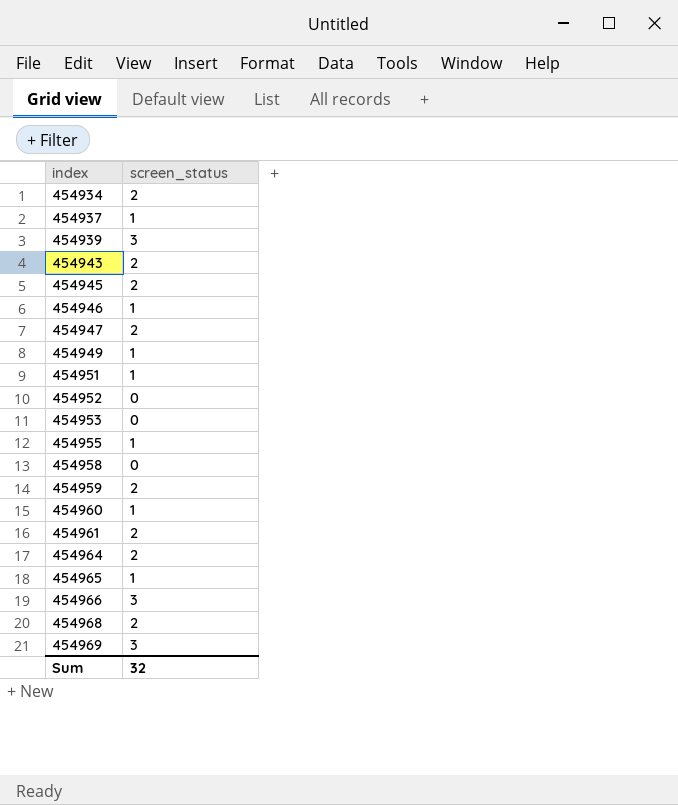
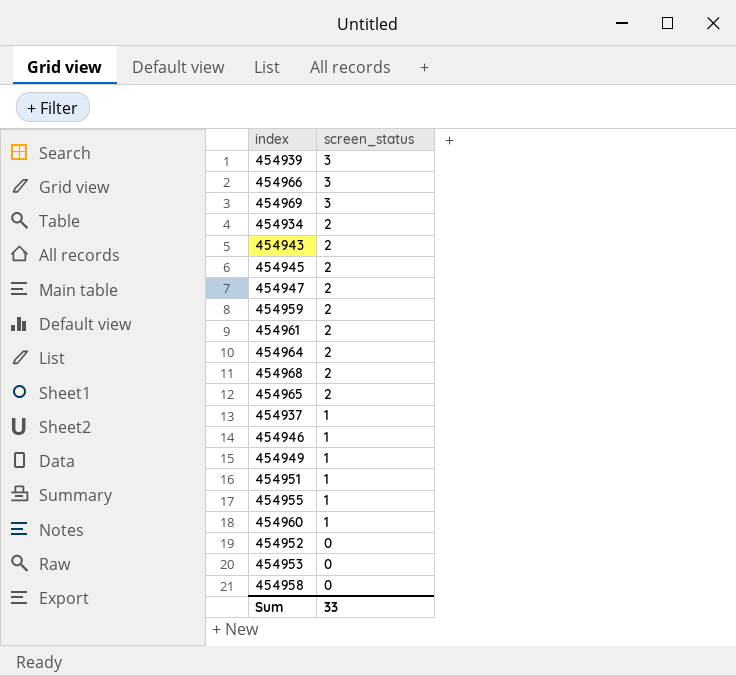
row order: index ascending -> screen_status descending
454965 | screen_status: 1 -> 2
Sum | screen_status: 32 -> 33

